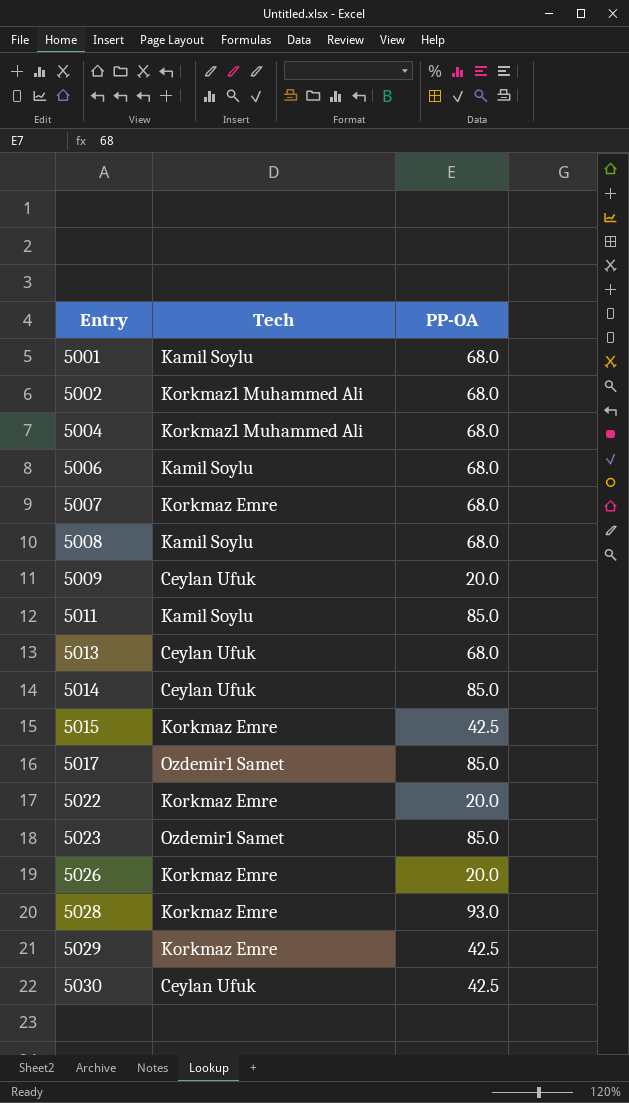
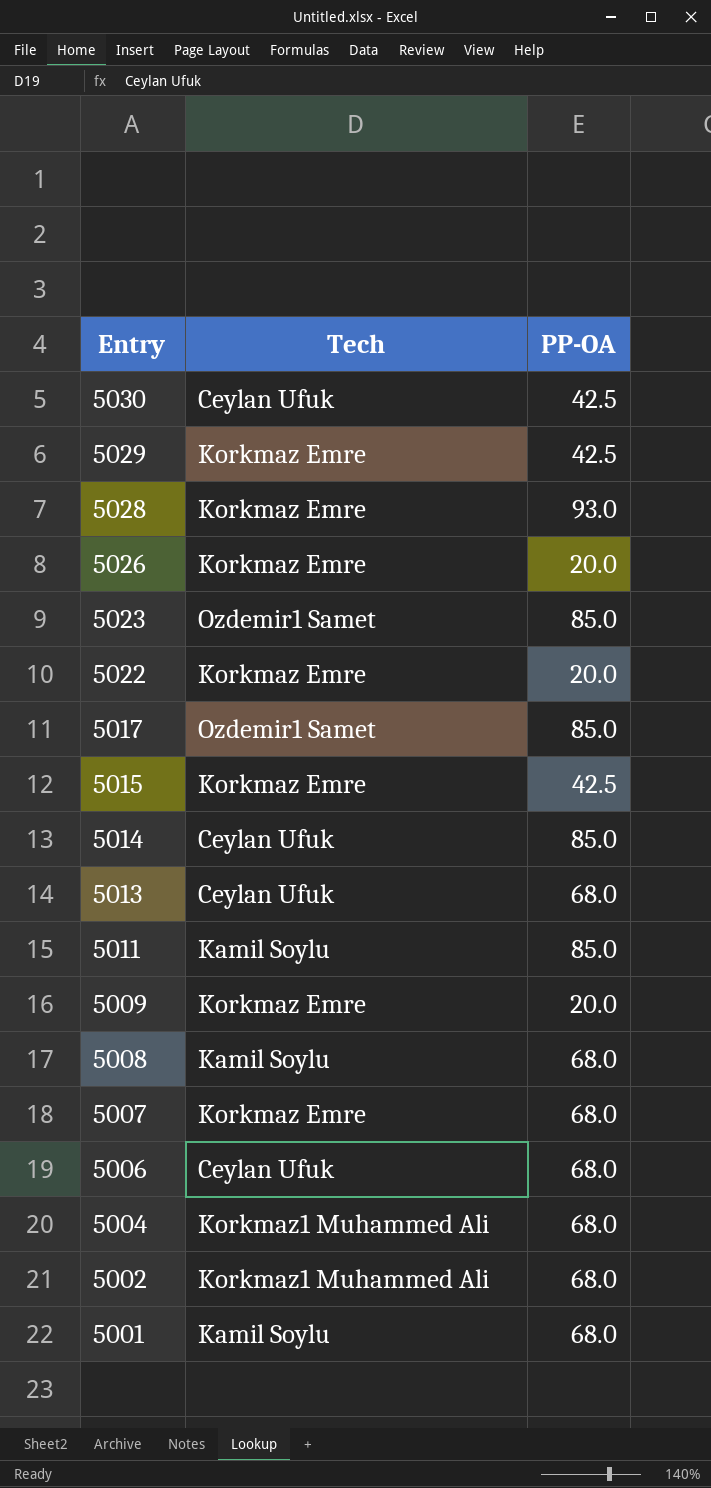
row order: Entry ascending -> Entry descending
5009 | Tech: Ceylan Ufuk -> Korkmaz Emre
5006 | Tech: Kamil Soylu -> Ceylan Ufuk

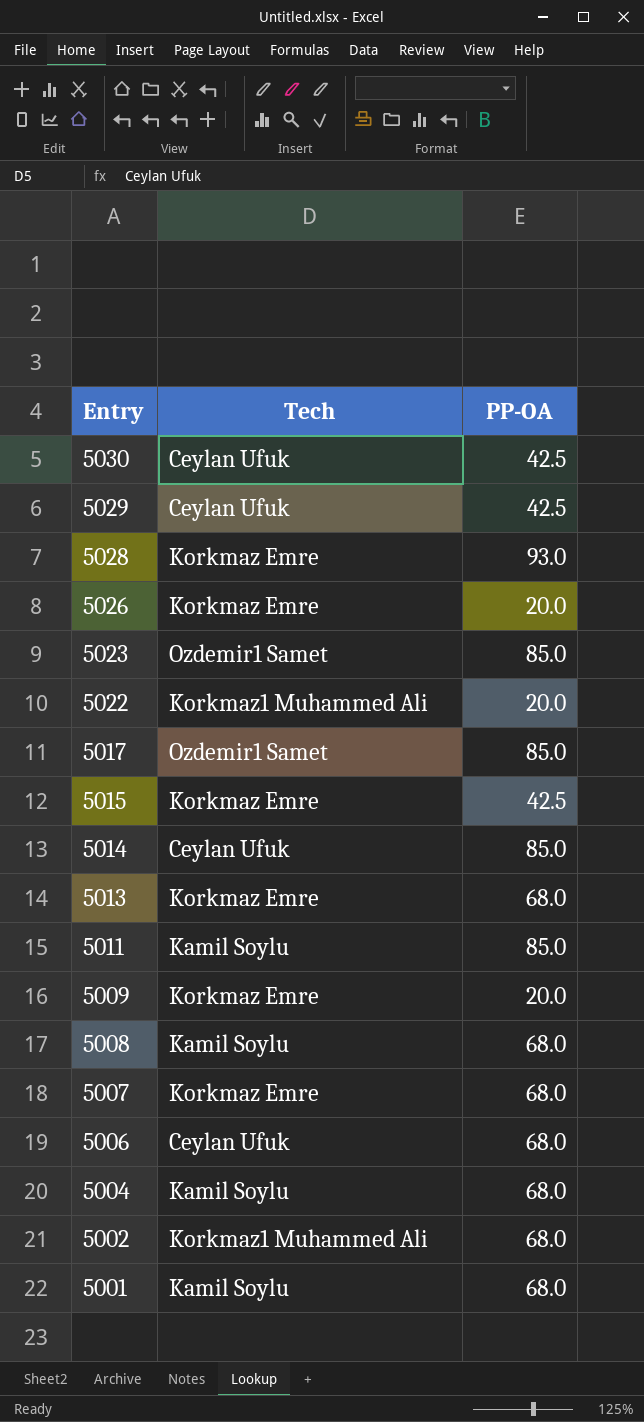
5029 | Tech: Korkmaz Emre -> Ceylan Ufuk
5022 | Tech: Korkmaz Emre -> Korkmaz1 Muhammed Ali
5013 | Tech: Ceylan Ufuk -> Korkmaz Emre
5004 | Tech: Korkmaz1 Muhammed Ali -> Kamil Soylu

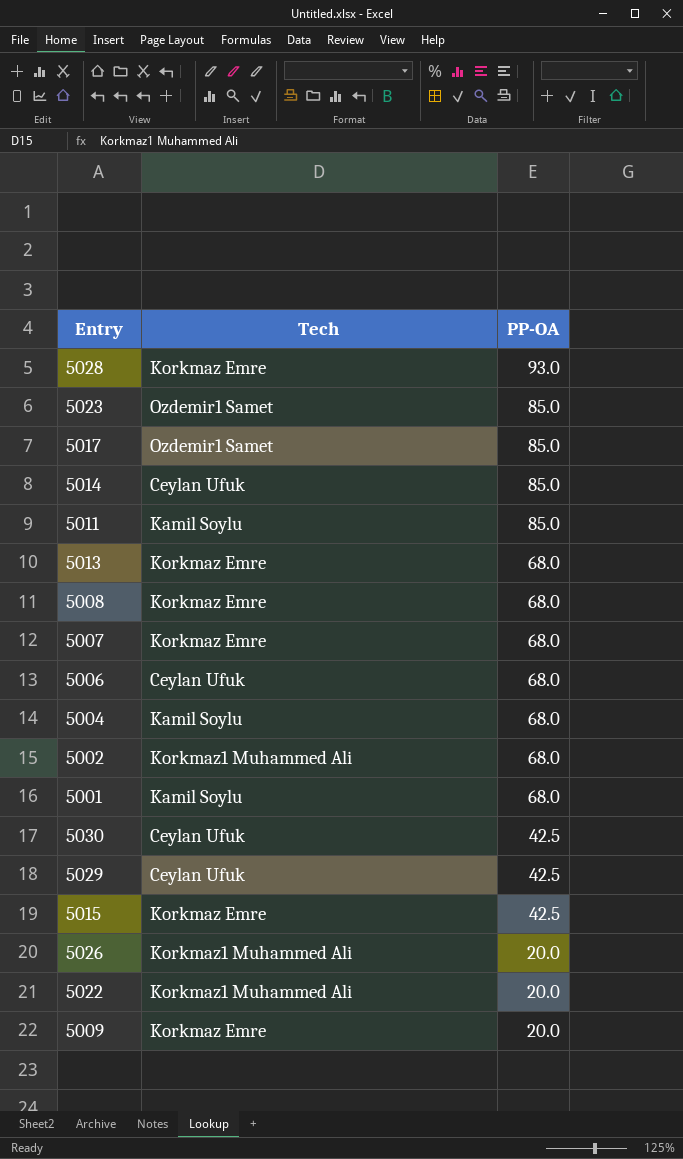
row order: Entry descending -> PP-OA descending
5008 | Tech: Kamil Soylu -> Korkmaz Emre
5026 | Tech: Korkmaz Emre -> Korkmaz1 Muhammed Ali

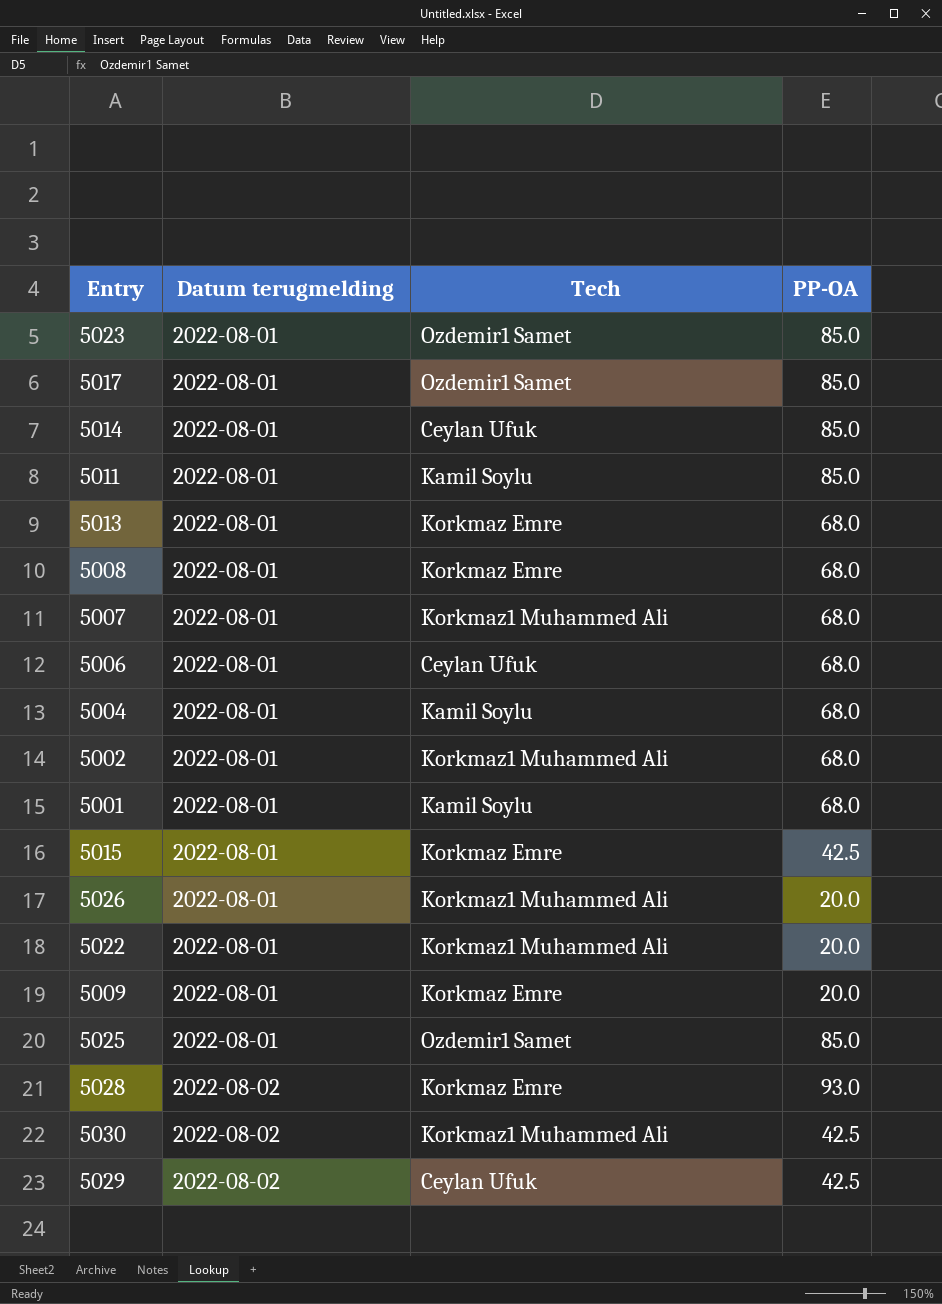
row order: PP-OA descending -> Datum terugmelding ascending
column Datum terugmelding | position: none -> 2
5007 | Tech: Korkmaz Emre -> Korkmaz1 Muhammed Ali
row 5025: none -> 2022-08-01 | Ozdemir1 Samet | 85.0
5030 | Tech: Ceylan Ufuk -> Korkmaz1 Muhammed Ali

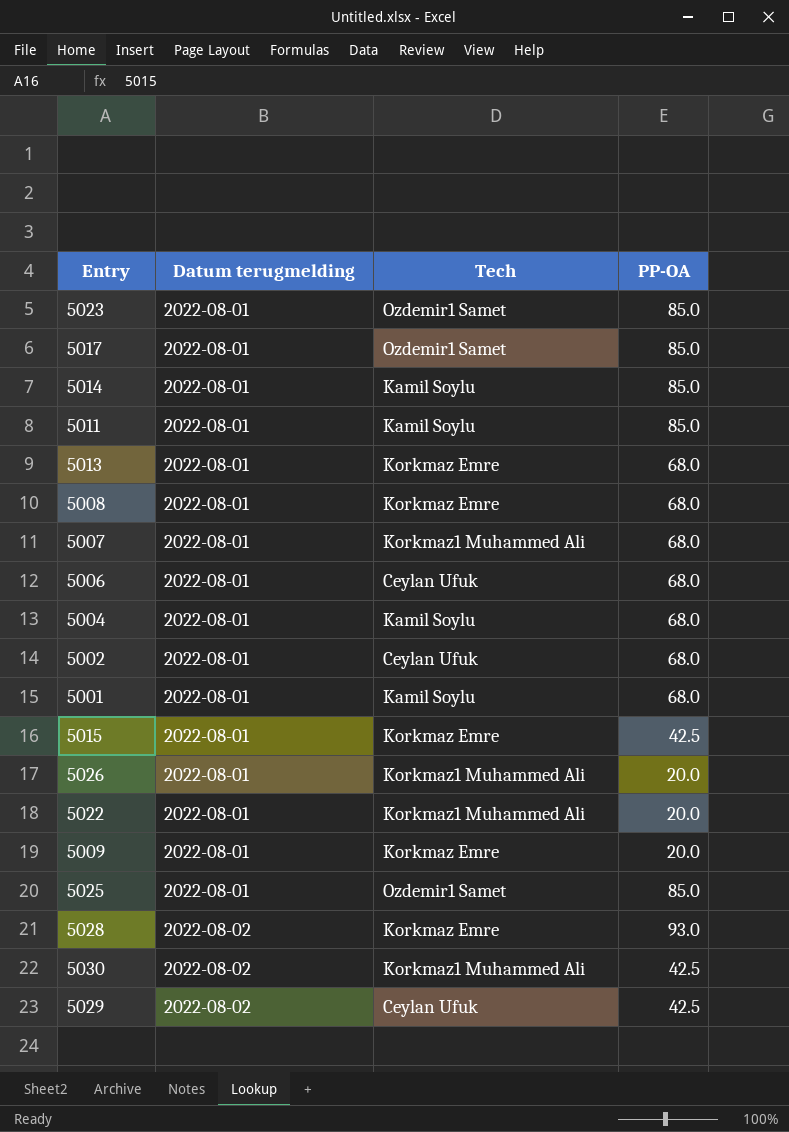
5014 | Tech: Ceylan Ufuk -> Kamil Soylu
5002 | Tech: Korkmaz1 Muhammed Ali -> Ceylan Ufuk

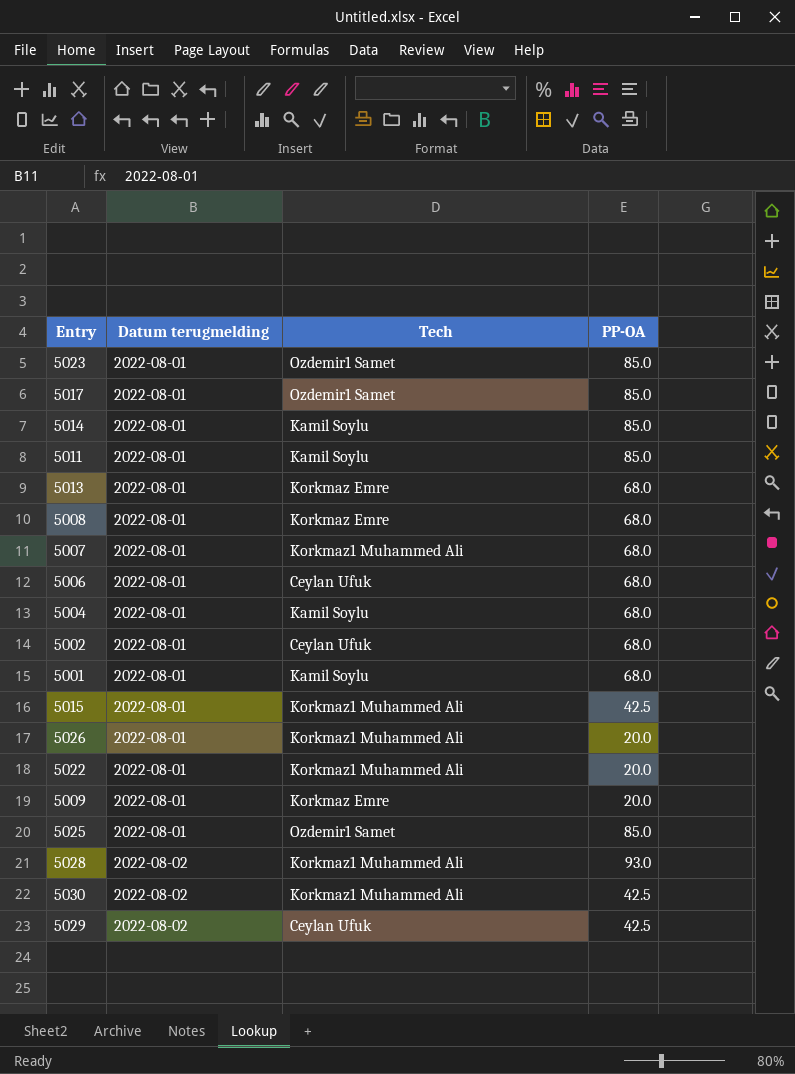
5015 | Tech: Korkmaz Emre -> Korkmaz1 Muhammed Ali
5028 | Tech: Korkmaz Emre -> Korkmaz1 Muhammed Ali

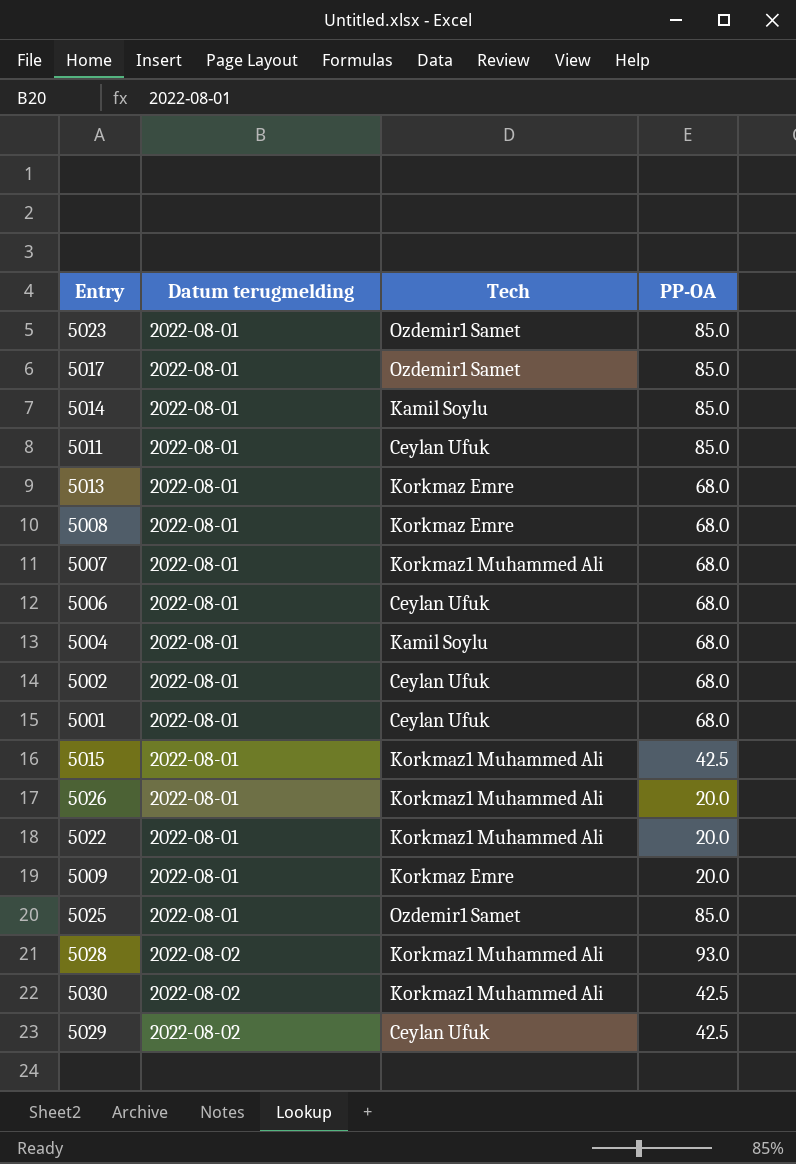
5011 | Tech: Kamil Soylu -> Ceylan Ufuk
5001 | Tech: Kamil Soylu -> Ceylan Ufuk

